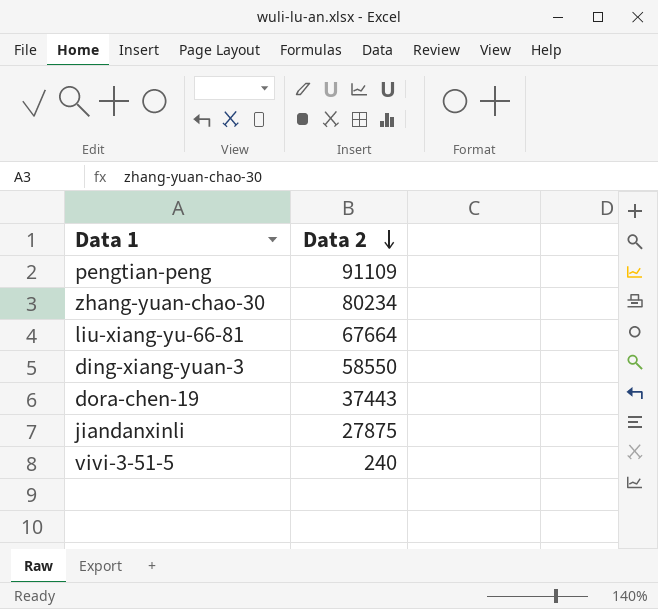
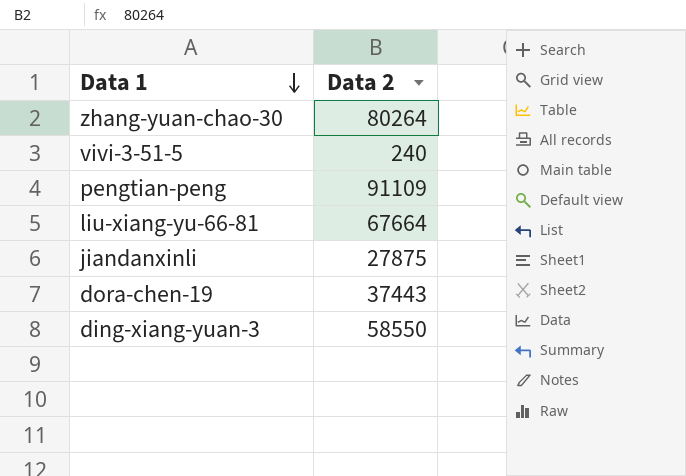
row order: Data 2 descending -> Data 1 descending
zhang-yuan-chao-30 | Data 2: 80234 -> 80264

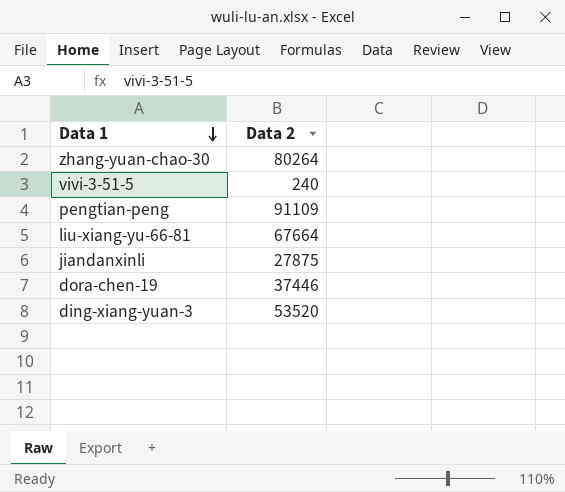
dora-chen-19 | Data 2: 37443 -> 37446
ding-xiang-yuan-3 | Data 2: 58550 -> 53520

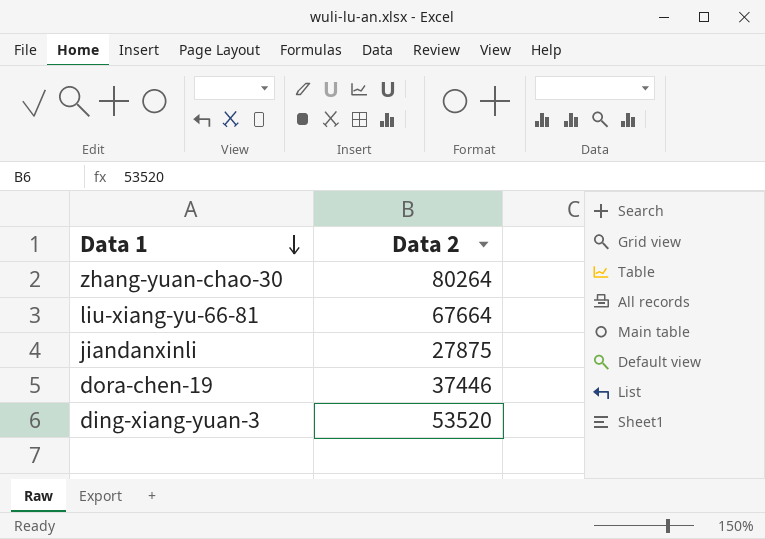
row vivi-3-51-5: 240 -> none
row pengtian-peng: 91109 -> none

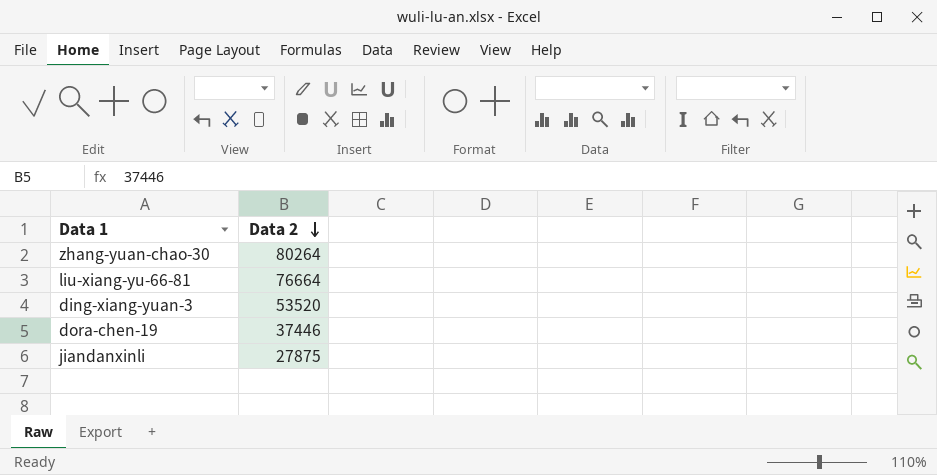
row order: Data 1 descending -> Data 2 descending
liu-xiang-yu-66-81 | Data 2: 67664 -> 76664

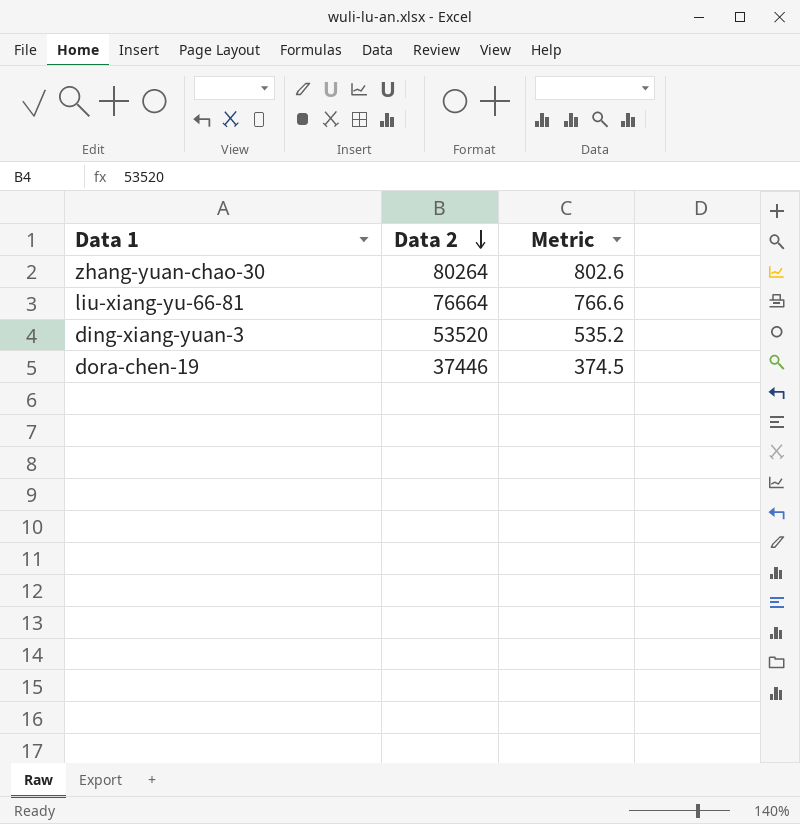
column Metric | formula: none -> [Data 2] * 0.01
row jiandanxinli: 27875 -> none

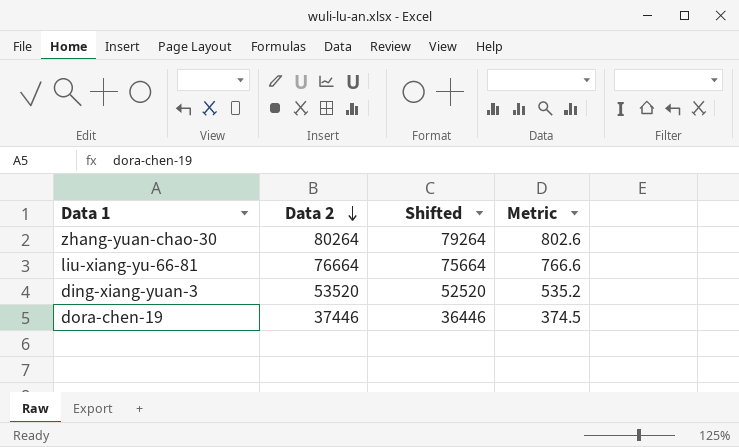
column Shifted | formula: none -> [Data 2] - 1000

